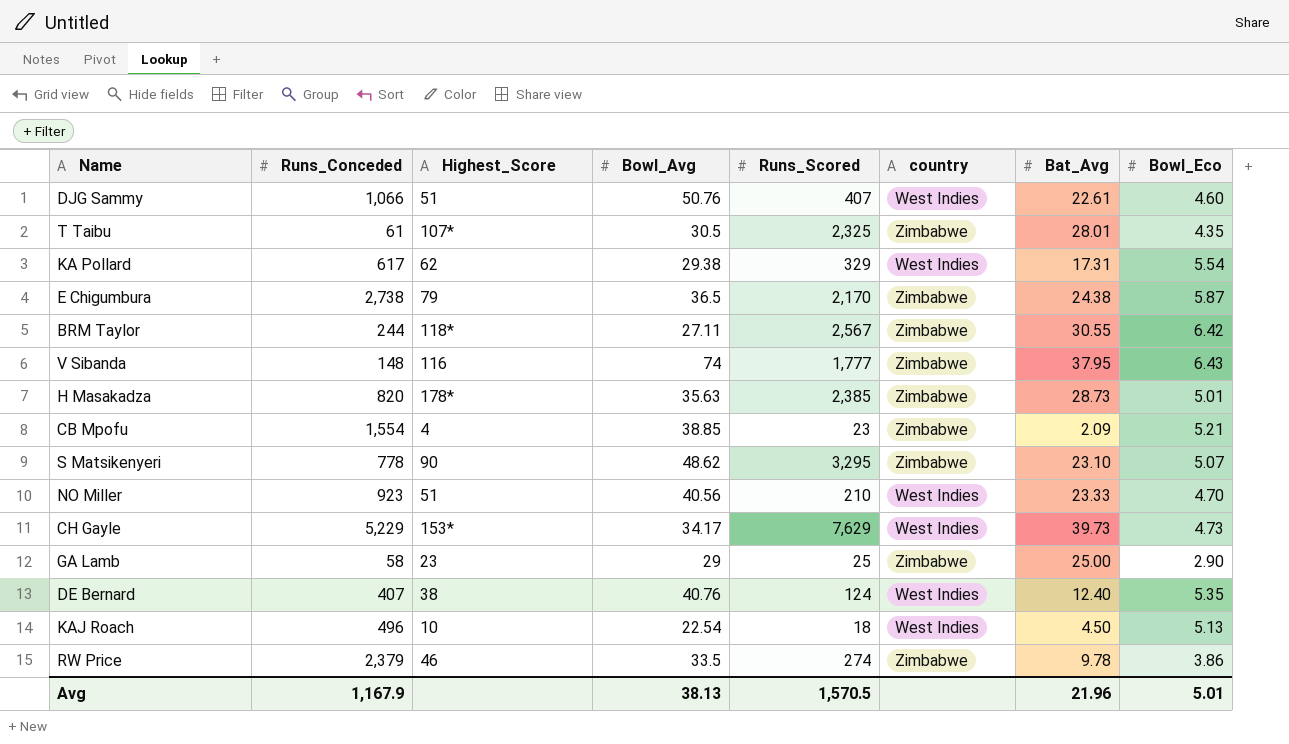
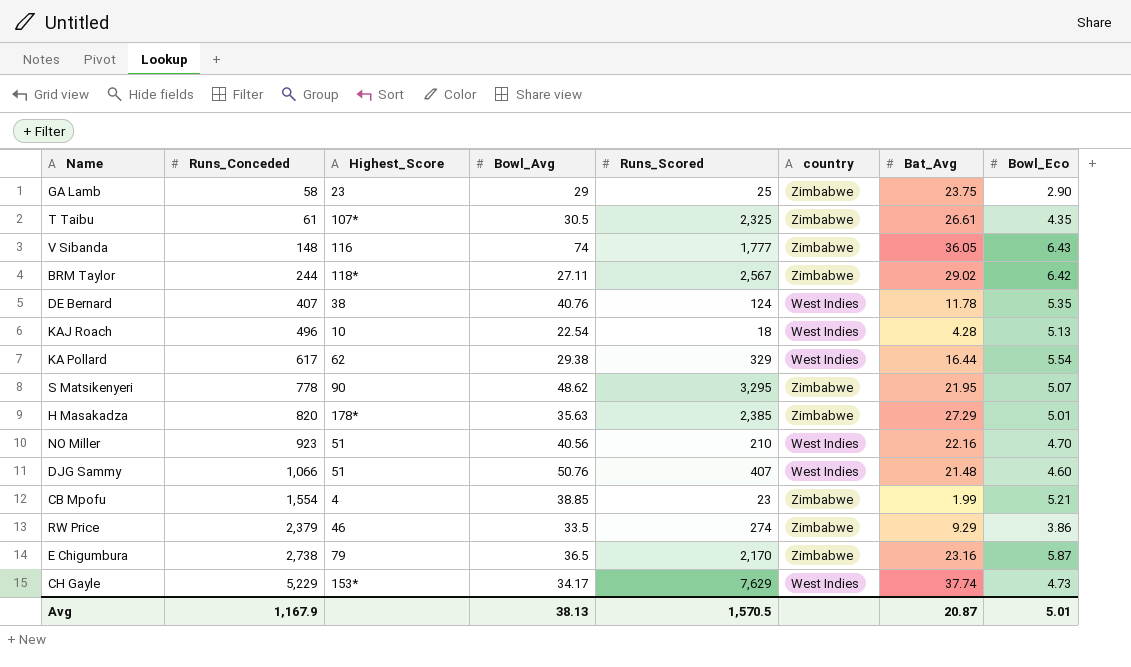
row order: none -> Runs_Conceded ascending
GA Lamb | Bat_Avg: 25.00 -> 23.75
T Taibu | Bat_Avg: 28.01 -> 26.61
V Sibanda | Bat_Avg: 37.95 -> 36.05
BRM Taylor | Bat_Avg: 30.55 -> 29.02
DE Bernard | Bat_Avg: 12.40 -> 11.78
KAJ Roach | Bat_Avg: 4.50 -> 4.28
KA Pollard | Bat_Avg: 17.31 -> 16.44
S Matsikenyeri | Bat_Avg: 23.10 -> 21.95
H Masakadza | Bat_Avg: 28.73 -> 27.29
NO Miller | Bat_Avg: 23.33 -> 22.16
DJG Sammy | Bat_Avg: 22.61 -> 21.48
CB Mpofu | Bat_Avg: 2.09 -> 1.99
RW Price | Bat_Avg: 9.78 -> 9.29
E Chigumbura | Bat_Avg: 24.38 -> 23.16
CH Gayle | Bat_Avg: 39.73 -> 37.74
Avg | Bat_Avg: 21.96 -> 20.87

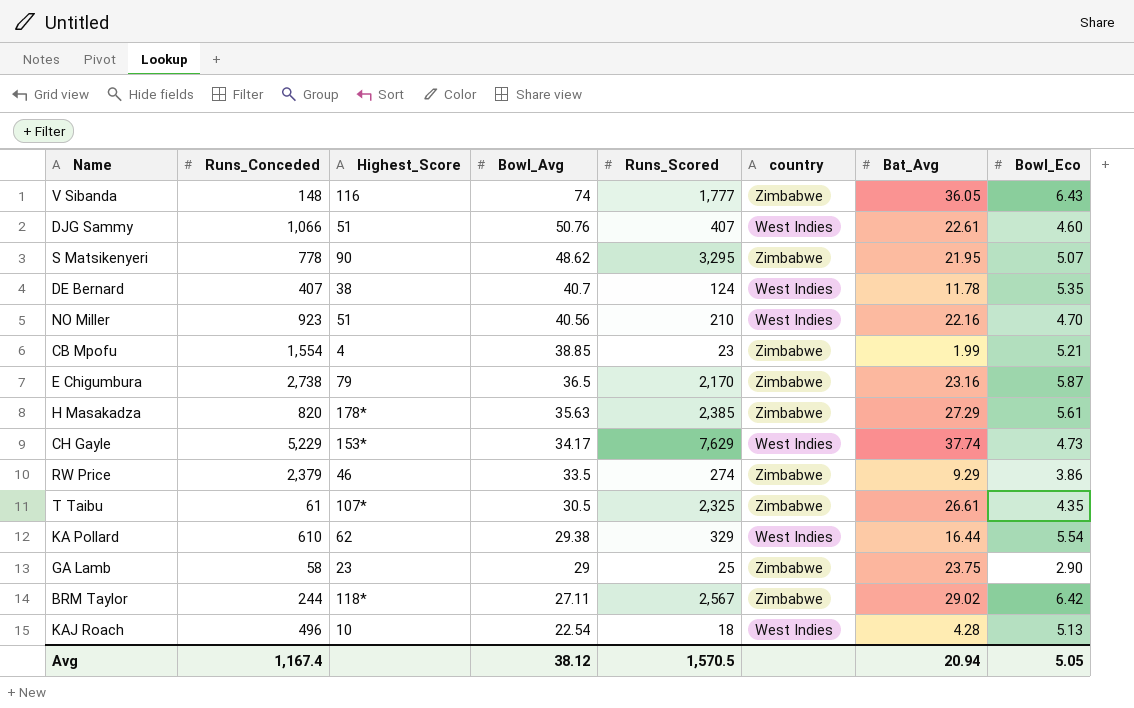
row order: Runs_Conceded ascending -> Bowl_Avg descending
DJG Sammy | Bat_Avg: 21.48 -> 22.61
DE Bernard | Bowl_Avg: 40.76 -> 40.7
H Masakadza | Bowl_Eco: 5.01 -> 5.61
KA Pollard | Runs_Conceded: 617 -> 610
Avg | Runs_Conceded: 1,167.9 -> 1,167.4
Avg | Bowl_Avg: 38.13 -> 38.12
Avg | Bat_Avg: 20.87 -> 20.94
Avg | Bowl_Eco: 5.01 -> 5.05

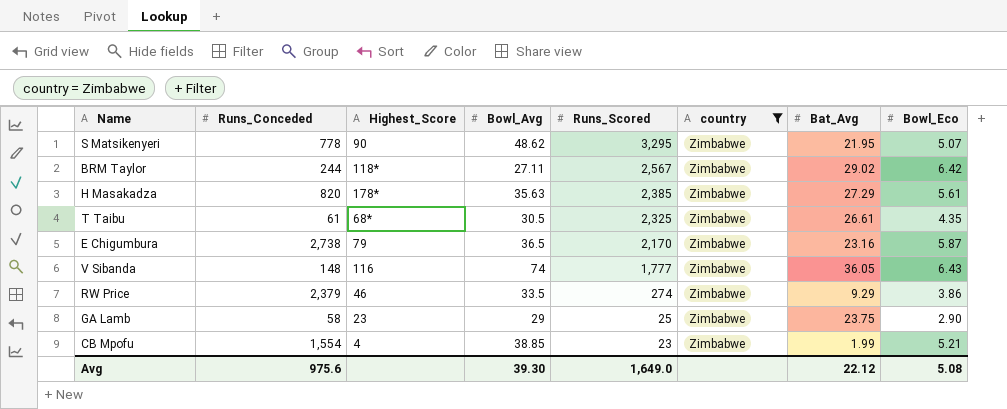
filter: none -> country = Zimbabwe
row order: Bowl_Avg descending -> Runs_Scored descending
T Taibu | Highest_Score: 107* -> 68*
Avg | Runs_Conceded: 1,167.4 -> 975.6
Avg | Bowl_Avg: 38.12 -> 39.30
Avg | Runs_Scored: 1,570.5 -> 1,649.0
Avg | Bat_Avg: 20.94 -> 22.12
Avg | Bowl_Eco: 5.05 -> 5.08

